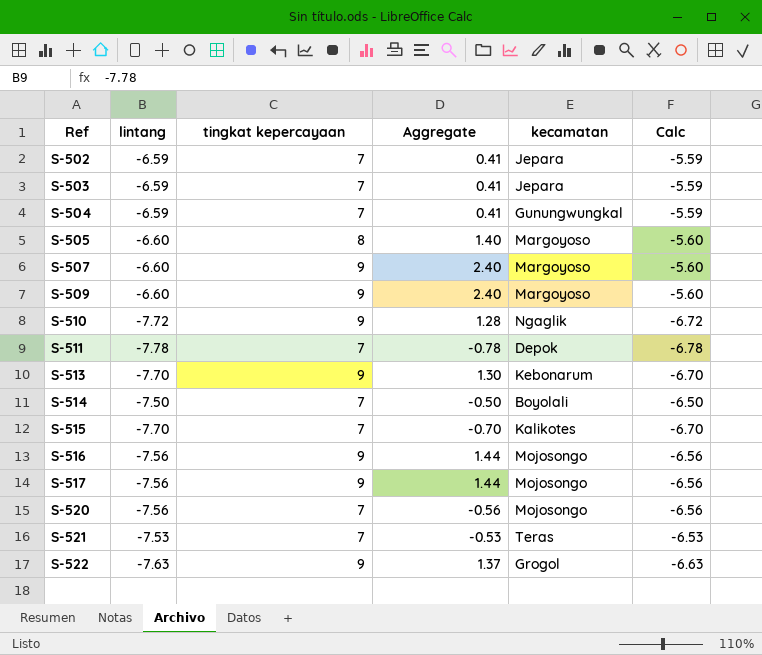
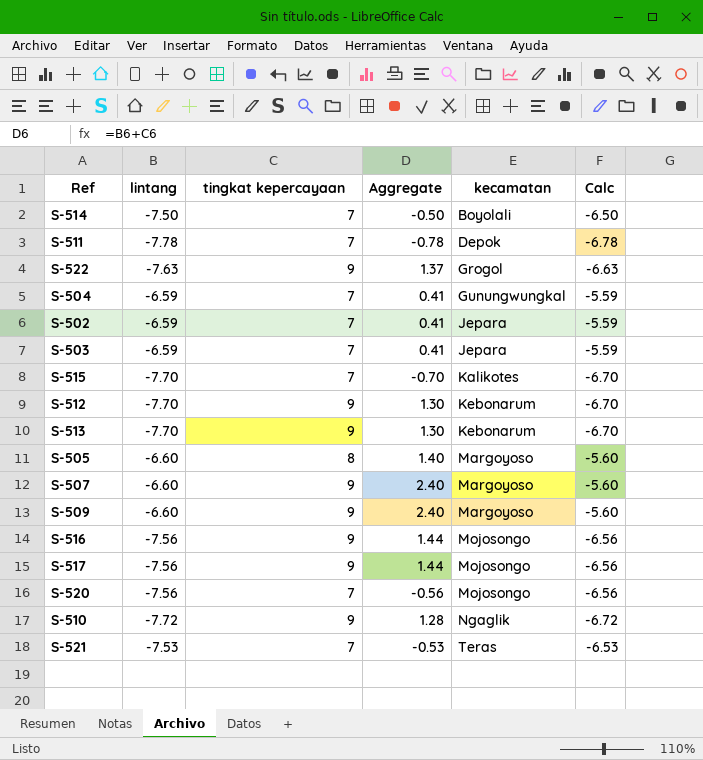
row order: Ref ascending -> kecamatan ascending
row S-512: none -> -7.70 | 9 | 1.30 | Kebonarum | -6.70

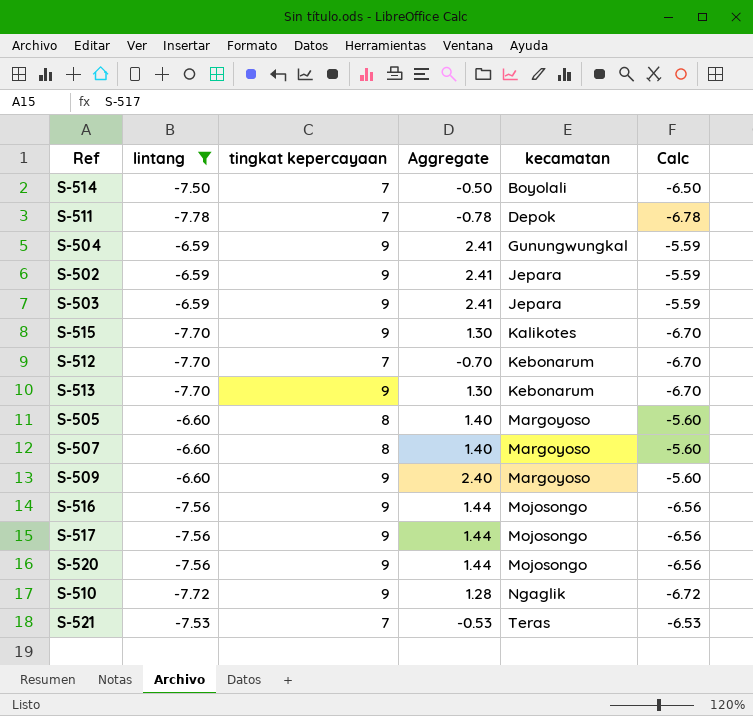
filter: none -> lintang != -7.63
S-504 | tingkat kepercayaan: 7 -> 9
S-504 | Aggregate: 0.41 -> 2.41
S-502 | tingkat kepercayaan: 7 -> 9
S-502 | Aggregate: 0.41 -> 2.41
S-503 | tingkat kepercayaan: 7 -> 9
S-503 | Aggregate: 0.41 -> 2.41
S-515 | tingkat kepercayaan: 7 -> 9
S-515 | Aggregate: -0.70 -> 1.30
S-512 | tingkat kepercayaan: 9 -> 7
S-512 | Aggregate: 1.30 -> -0.70
S-507 | tingkat kepercayaan: 9 -> 8
S-507 | Aggregate: 2.40 -> 1.40
S-520 | tingkat kepercayaan: 7 -> 9
S-520 | Aggregate: -0.56 -> 1.44

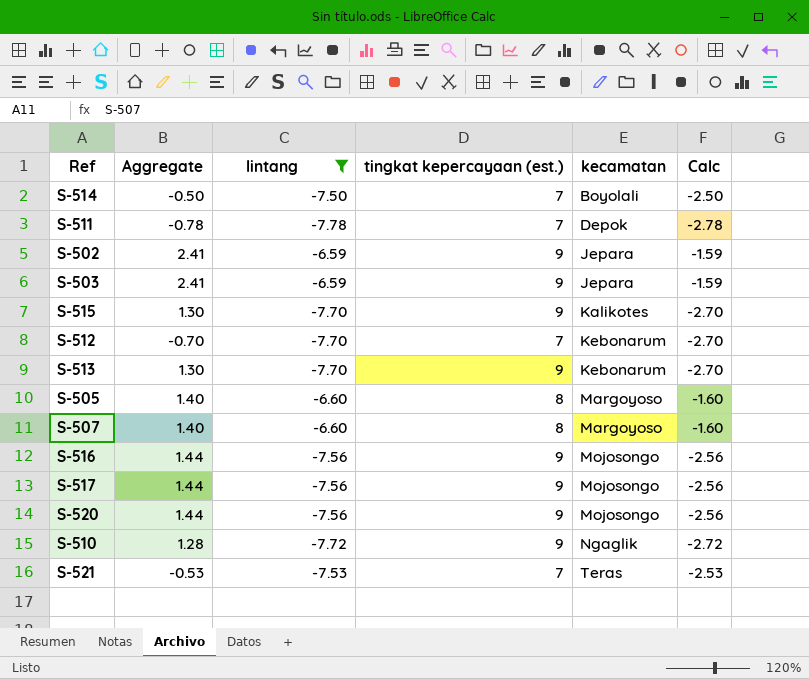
column Aggregate | position: 4 -> 2
column name: tingkat kepercayaan -> tingkat kepercayaan (est.)
column Calc | formula: [lintang] + 1 -> [lintang] + 5
row S-504: -6.59 | 9 | 2.41 | Gunungwungkal | -5.59 -> none
row S-509: -6.60 | 9 | 2.40 | Margoyoso | -5.60 -> none

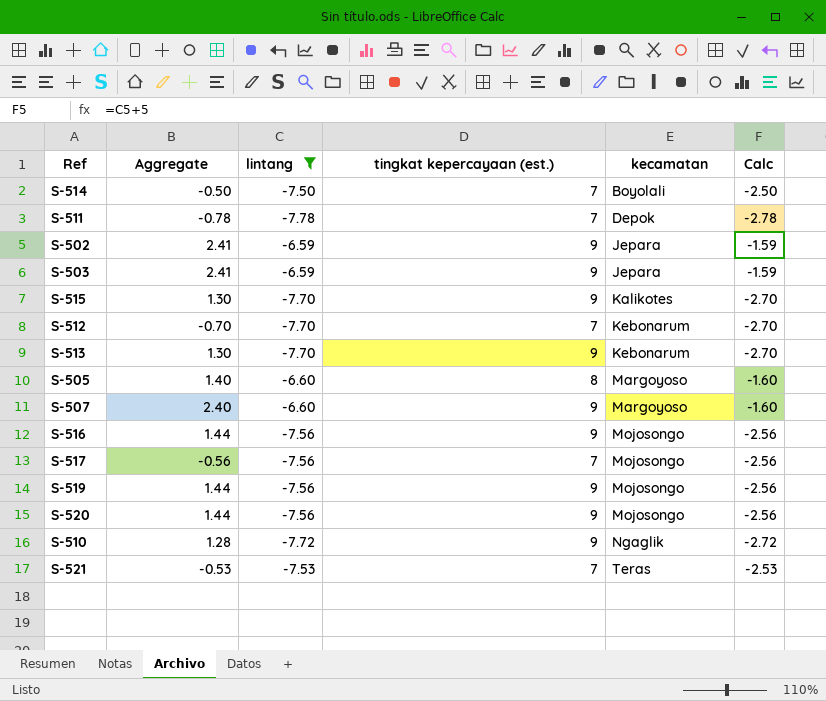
S-507 | Aggregate: 1.40 -> 2.40
S-507 | tingkat kepercayaan (est.): 8 -> 9
S-517 | Aggregate: 1.44 -> -0.56
S-517 | tingkat kepercayaan (est.): 9 -> 7
row S-519: none -> 1.44 | -7.56 | 9 | Mojosongo | -2.56

